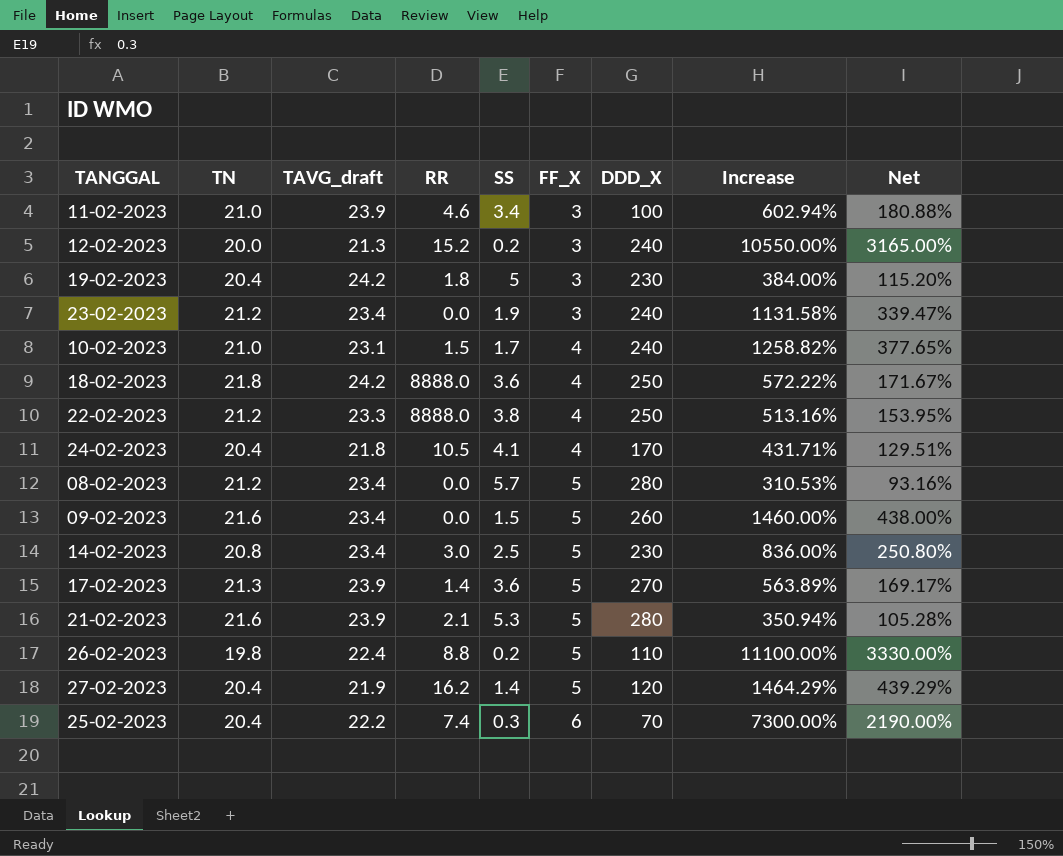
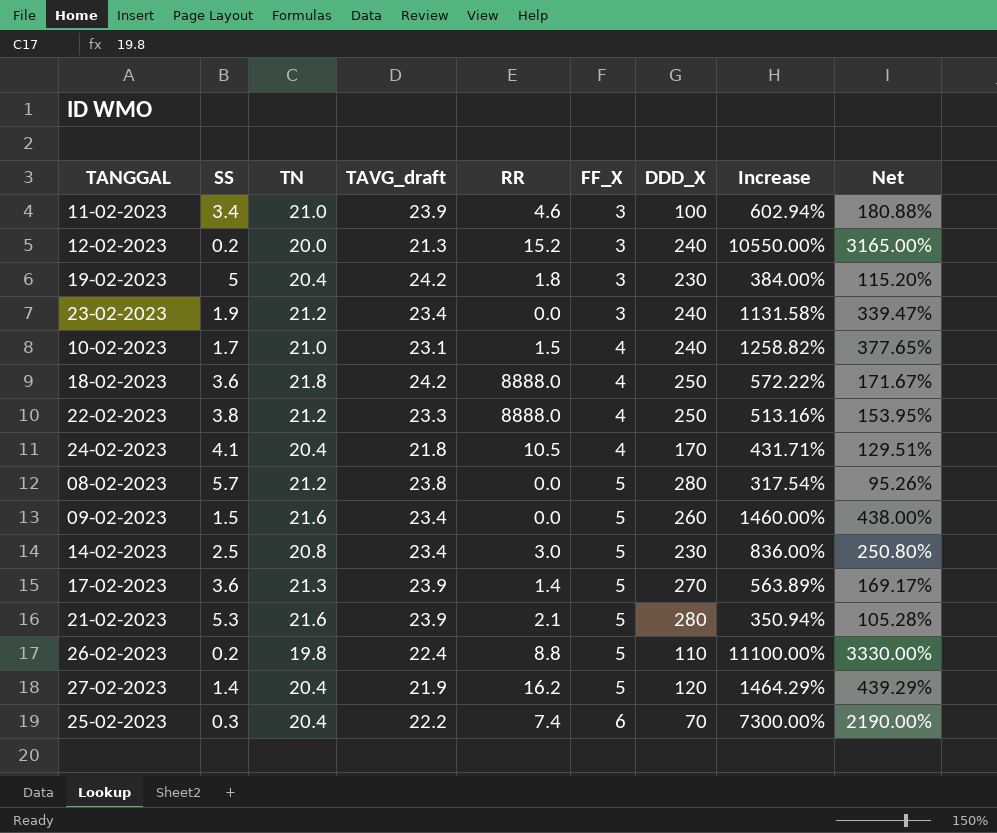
column SS | position: 5 -> 2
08-02-2023 | TAVG_draft: 23.4 -> 23.8
08-02-2023 | Increase: 310.53% -> 317.54%
08-02-2023 | Net: 93.16% -> 95.26%

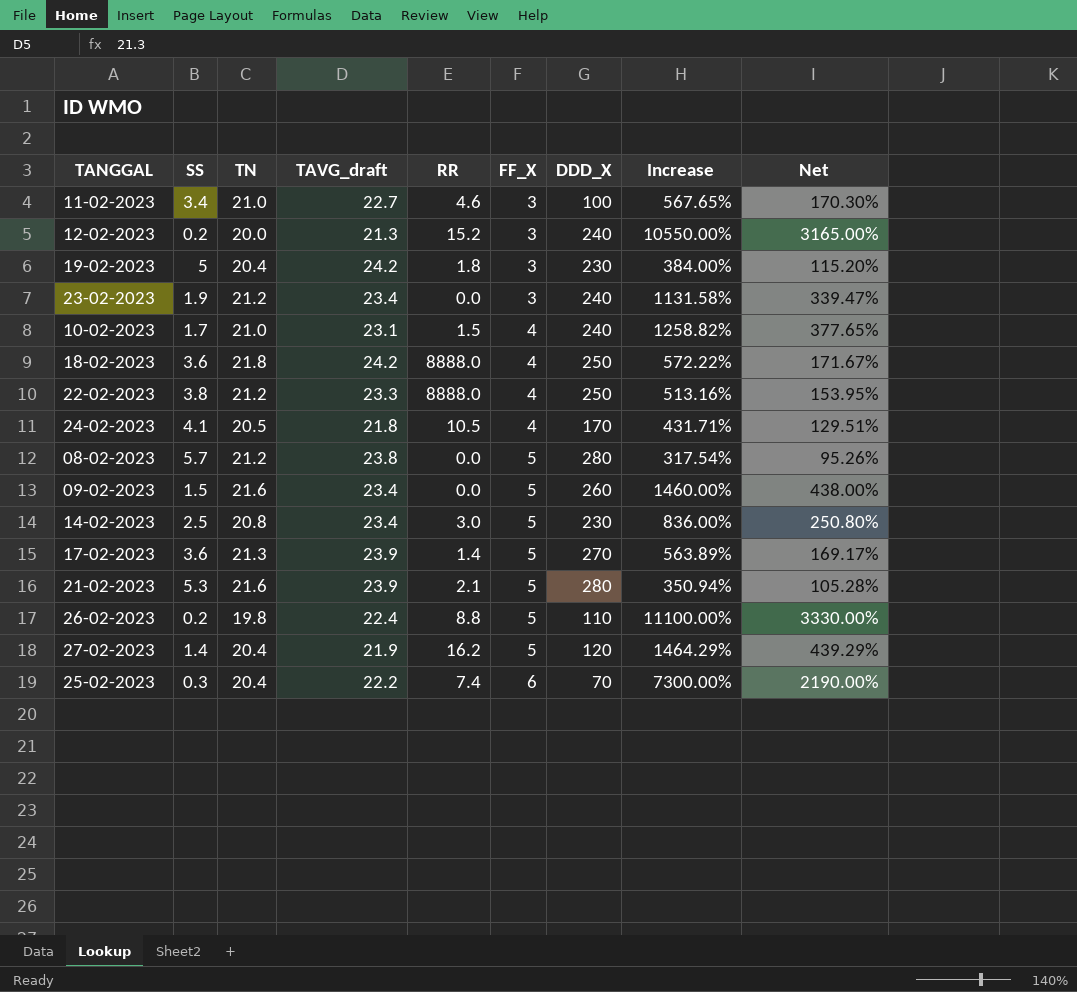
11-02-2023 | TAVG_draft: 23.9 -> 22.7
11-02-2023 | Increase: 602.94% -> 567.65%
11-02-2023 | Net: 180.88% -> 170.30%
24-02-2023 | TN: 20.4 -> 20.5

